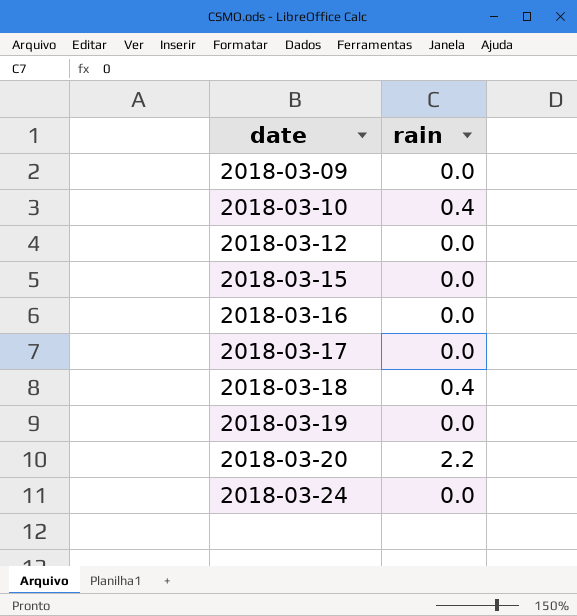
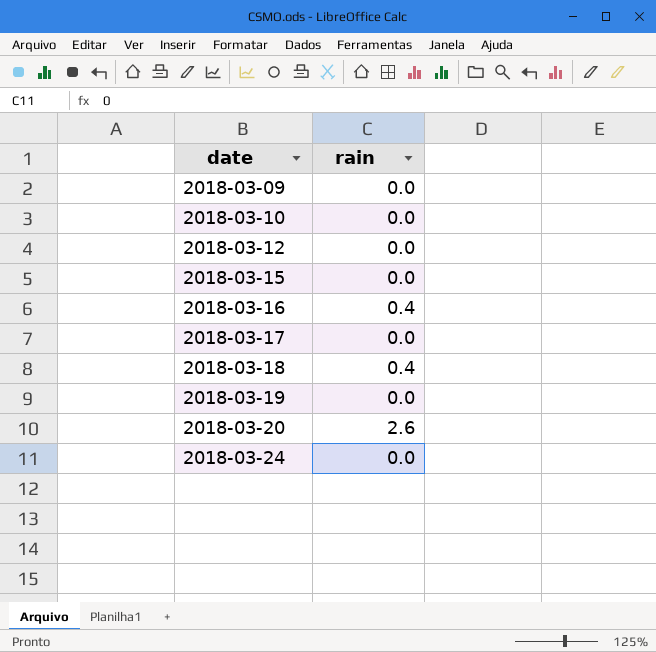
2018-03-10 | rain: 0.4 -> 0.0
2018-03-16 | rain: 0.0 -> 0.4
2018-03-20 | rain: 2.2 -> 2.6

